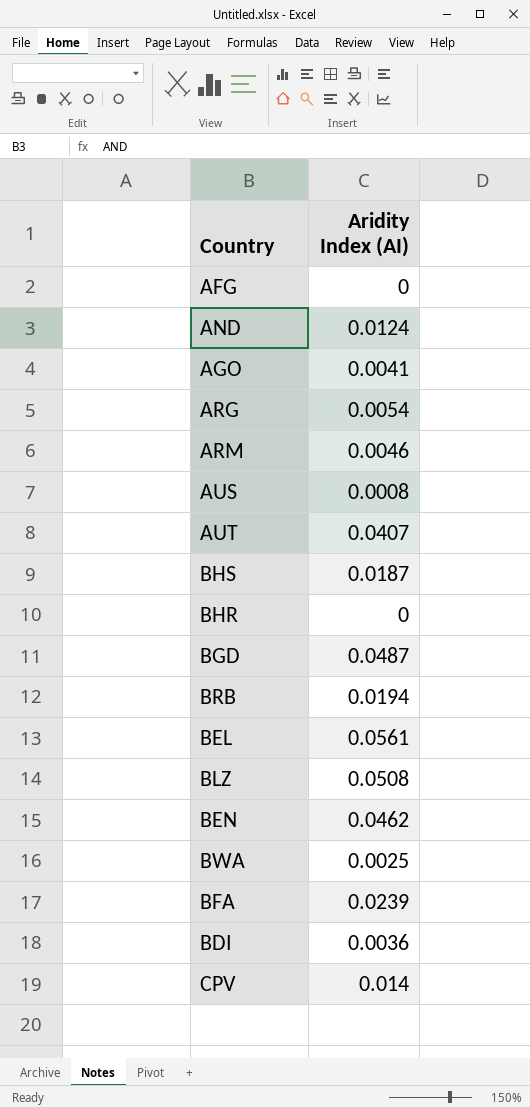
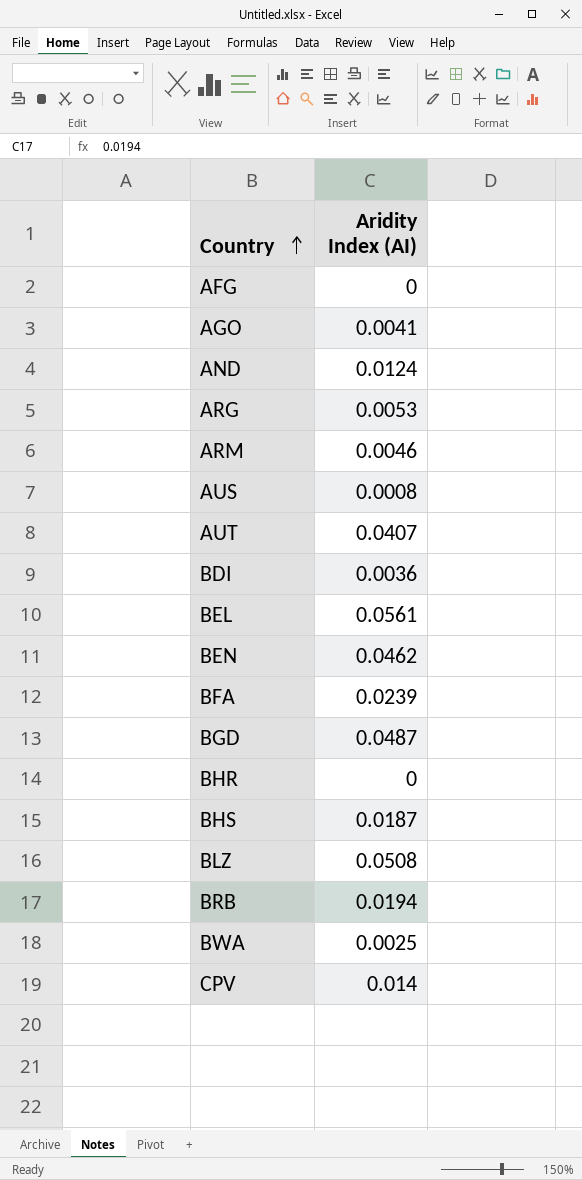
row order: none -> Country ascending
ARG | Aridity Index (AI): 0.0054 -> 0.0053

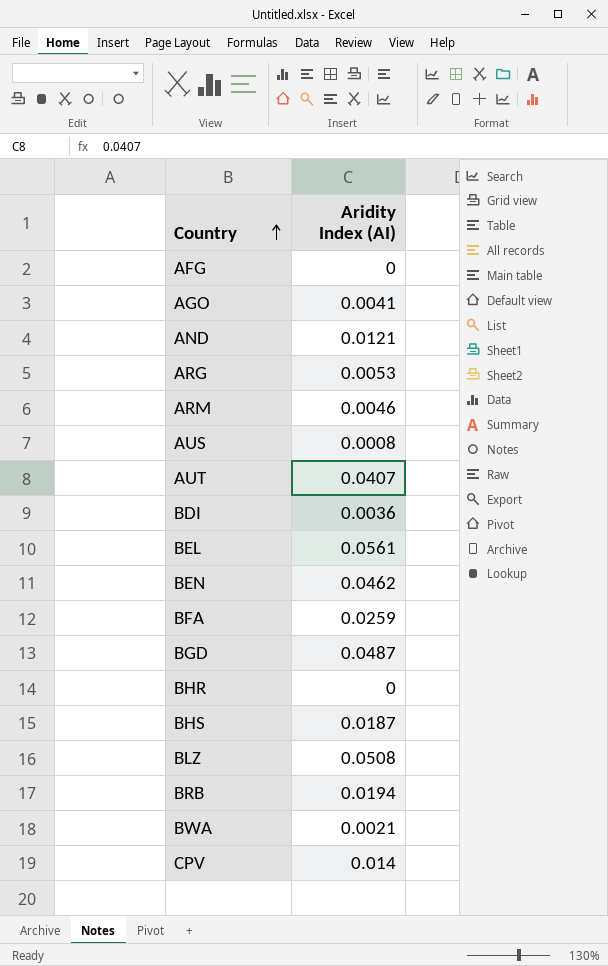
AND | Aridity Index (AI): 0.0124 -> 0.0121
BFA | Aridity Index (AI): 0.0239 -> 0.0259
BWA | Aridity Index (AI): 0.0025 -> 0.0021

